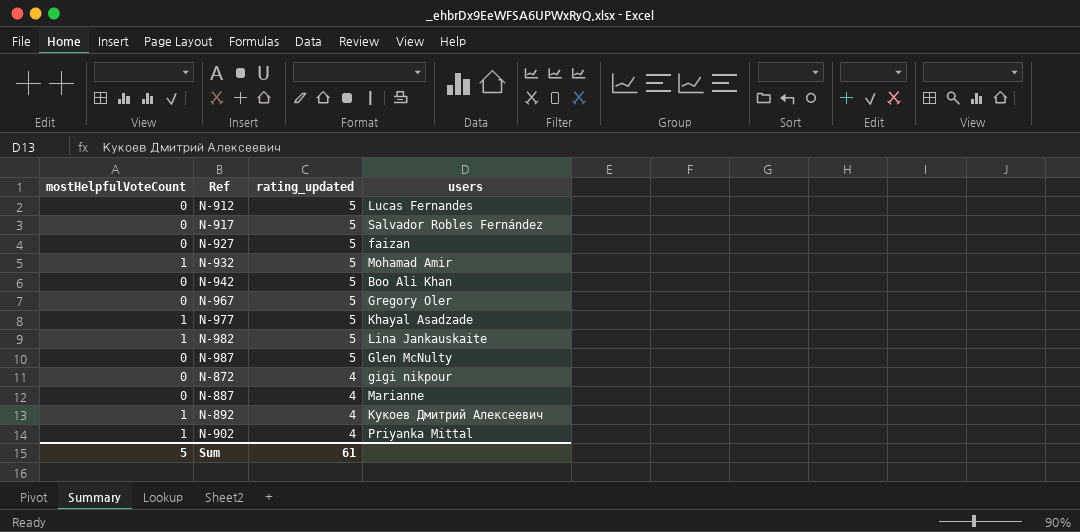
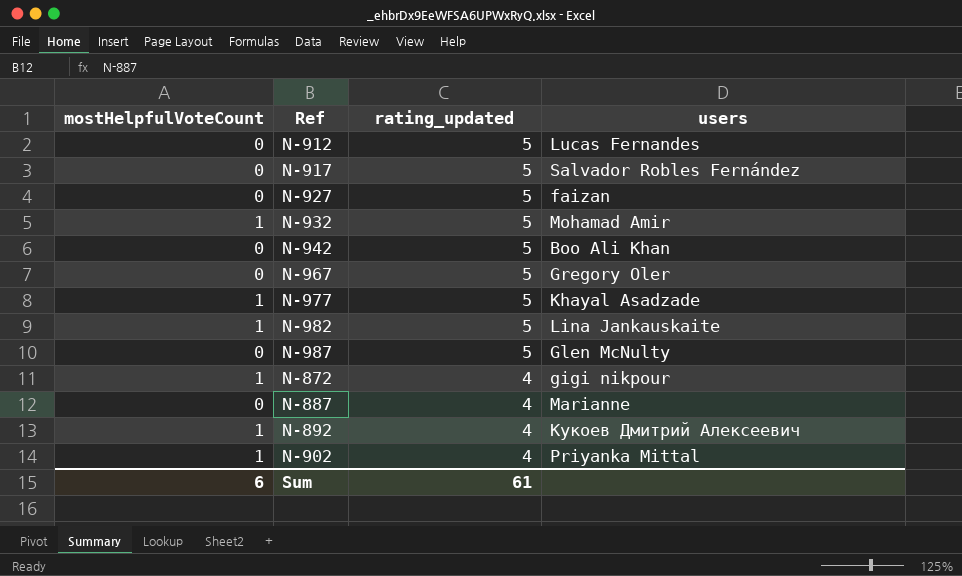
N-872 | mostHelpfulVoteCount: 0 -> 1
Sum | mostHelpfulVoteCount: 5 -> 6

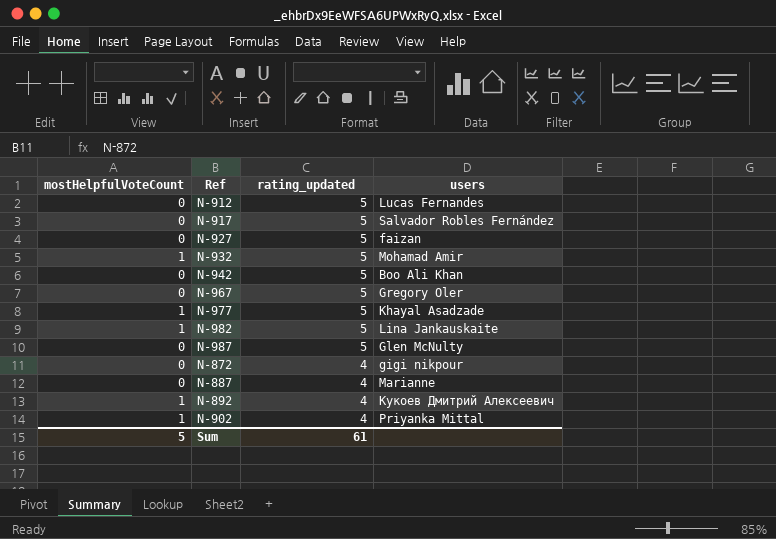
N-872 | mostHelpfulVoteCount: 1 -> 0
Sum | mostHelpfulVoteCount: 6 -> 5

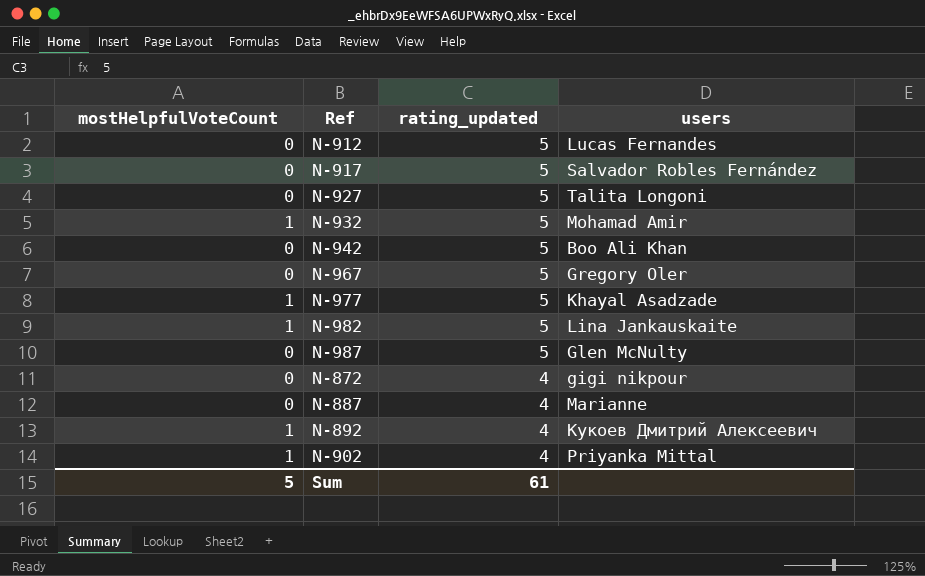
N-927 | users: faizan -> Talita Longoni

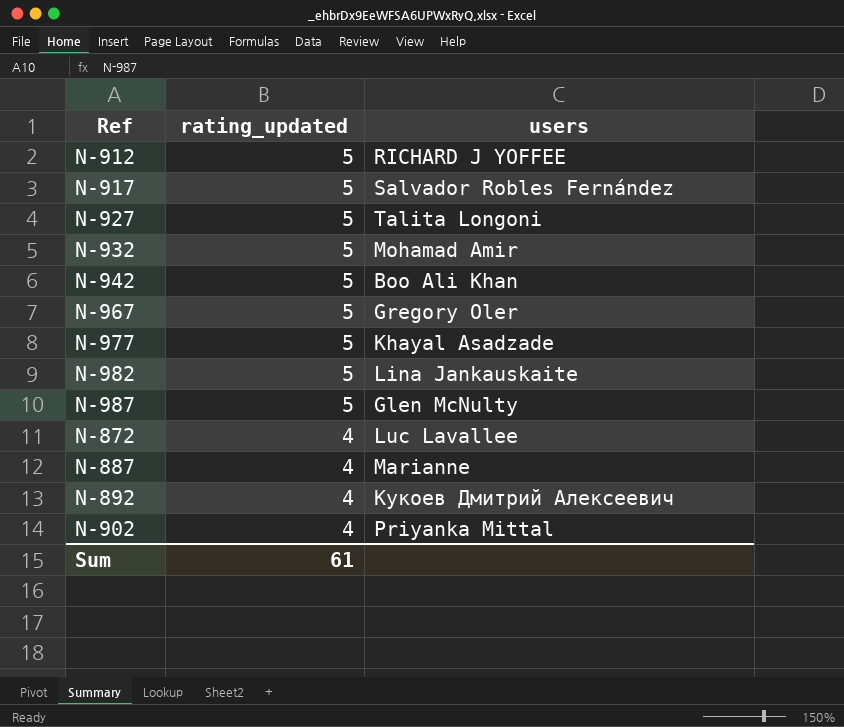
column mostHelpfulVoteCount | position: 1 -> none
N-912 | users: Lucas Fernandes -> RICHARD J YOFFEE
N-872 | users: gigi nikpour -> Luc Lavallee

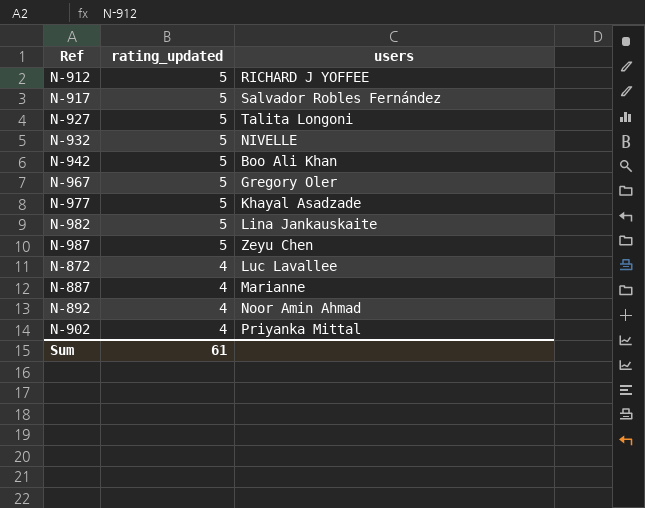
N-932 | users: Mohamad Amir -> NIVELLE
N-987 | users: Glen McNulty -> Zeyu Chen
N-892 | users: Кукоев Дмитрий Алексеевич -> Noor Amin Ahmad

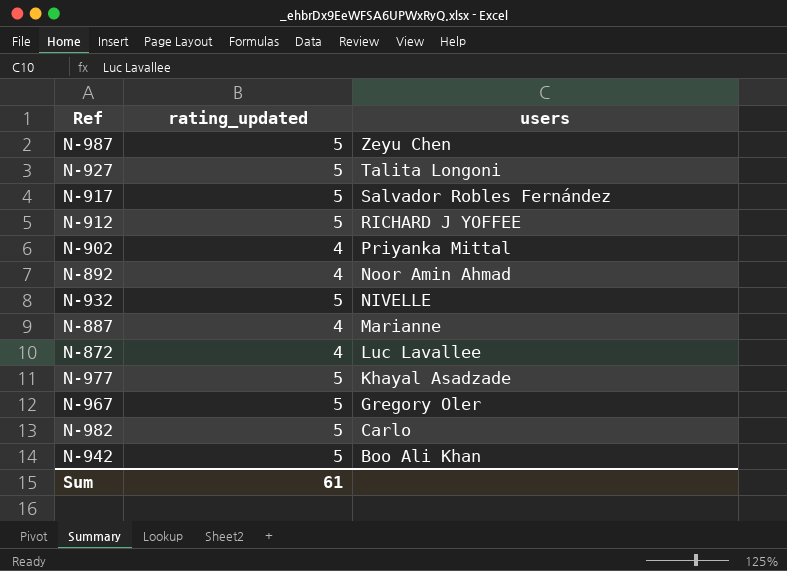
row order: rating_updated descending -> users descending
N-982 | users: Lina Jankauskaite -> Carlo

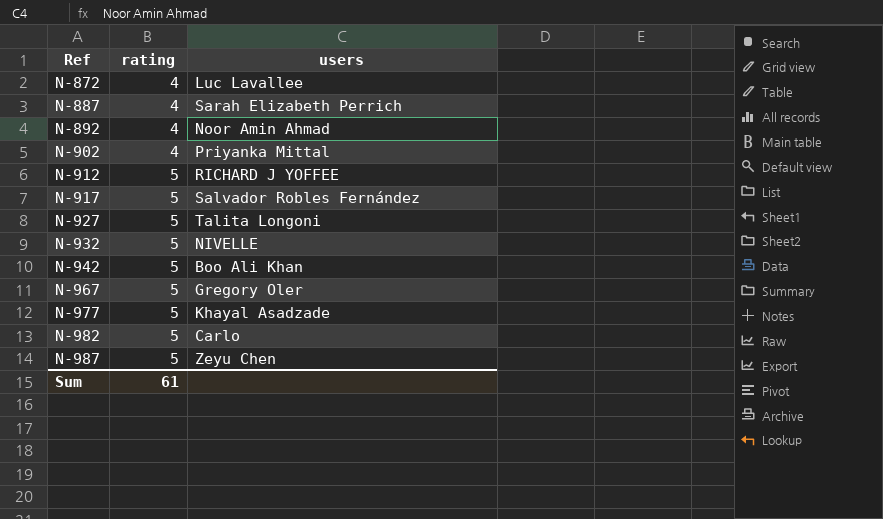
row order: users descending -> Ref ascending
column name: rating_updated -> rating
N-887 | users: Marianne -> Sarah Elizabeth Perrich

